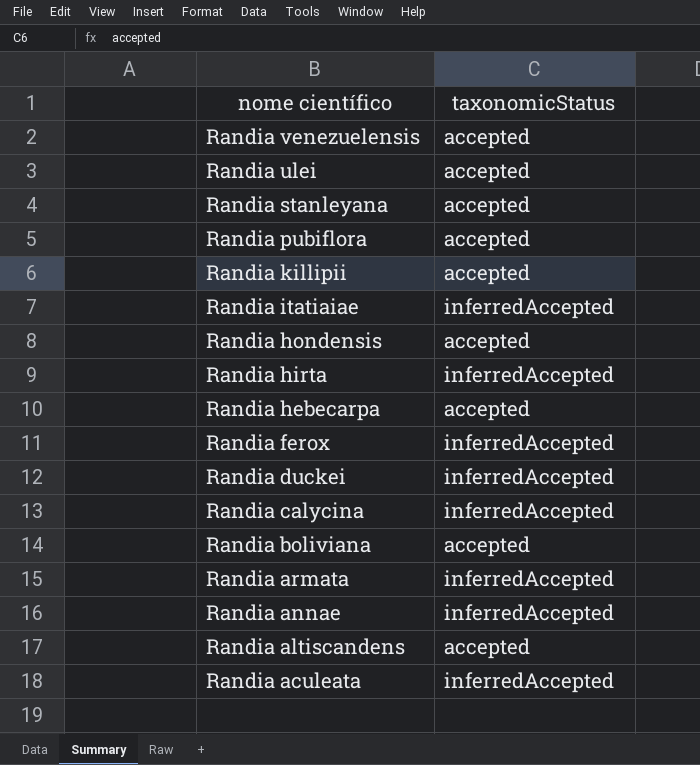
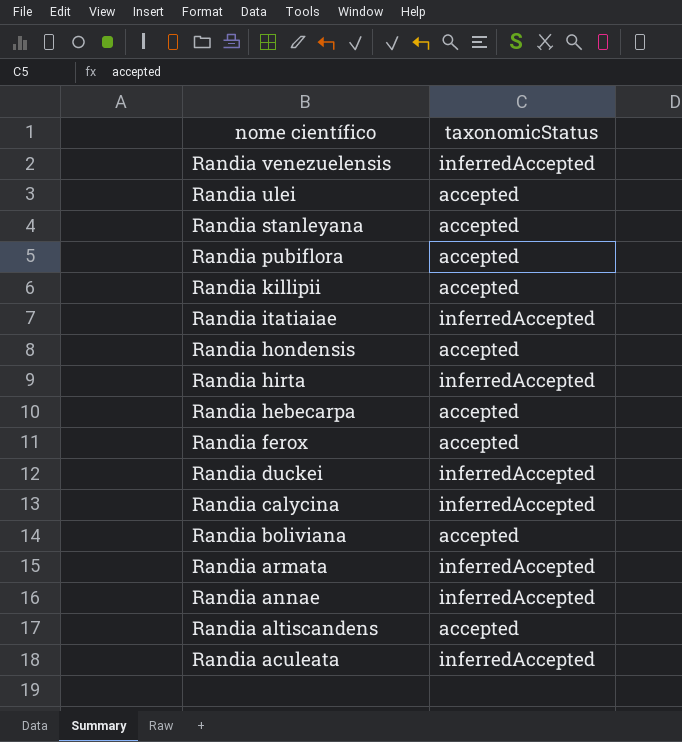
Randia venezuelensis | taxonomicStatus: accepted -> inferredAccepted
Randia ferox | taxonomicStatus: inferredAccepted -> accepted

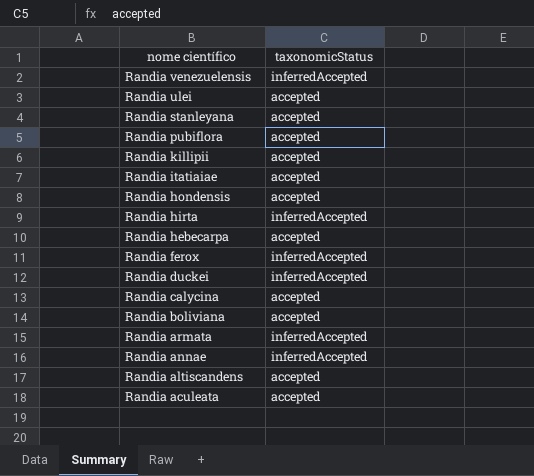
Randia itatiaiae | taxonomicStatus: inferredAccepted -> accepted
Randia ferox | taxonomicStatus: accepted -> inferredAccepted
Randia calycina | taxonomicStatus: inferredAccepted -> accepted
Randia aculeata | taxonomicStatus: inferredAccepted -> accepted

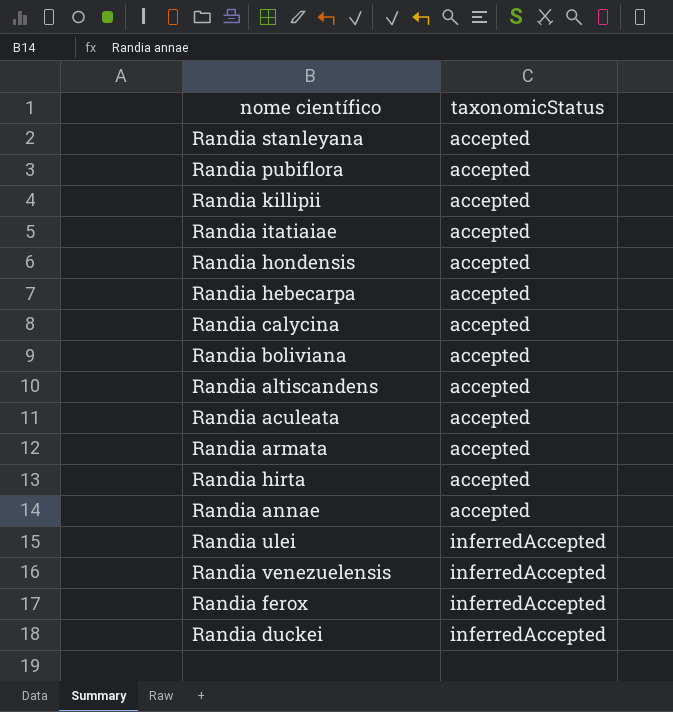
row order: nome científico descending -> taxonomicStatus ascending
Randia armata | taxonomicStatus: inferredAccepted -> accepted
Randia hirta | taxonomicStatus: inferredAccepted -> accepted
Randia annae | taxonomicStatus: inferredAccepted -> accepted
Randia ulei | taxonomicStatus: accepted -> inferredAccepted

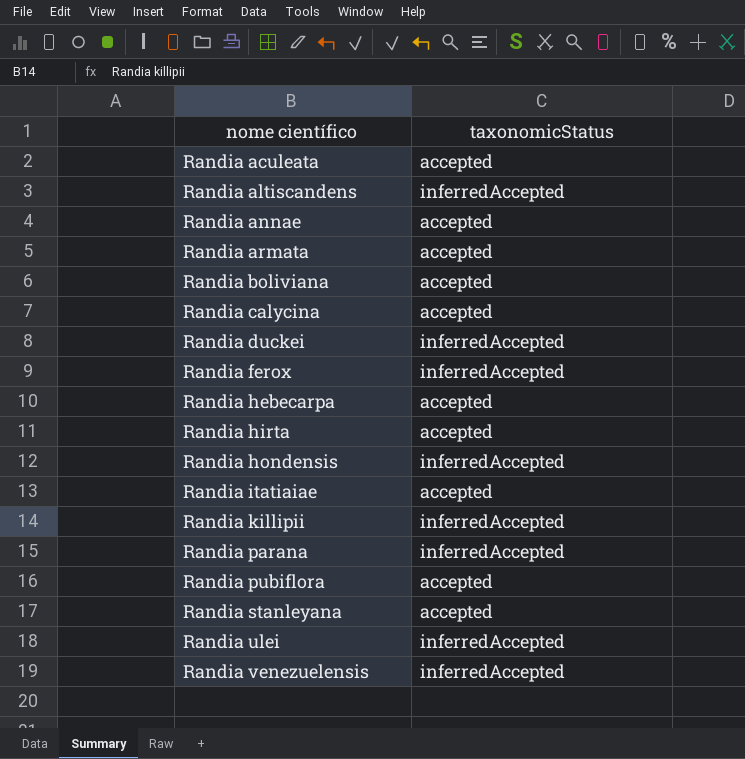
row order: taxonomicStatus ascending -> nome científico ascending
Randia altiscandens | taxonomicStatus: accepted -> inferredAccepted
Randia hondensis | taxonomicStatus: accepted -> inferredAccepted
Randia killipii | taxonomicStatus: accepted -> inferredAccepted
row Randia parana: none -> inferredAccepted

